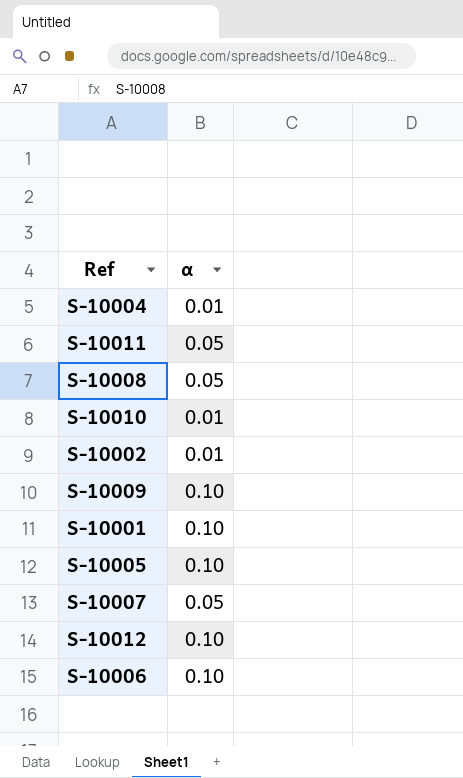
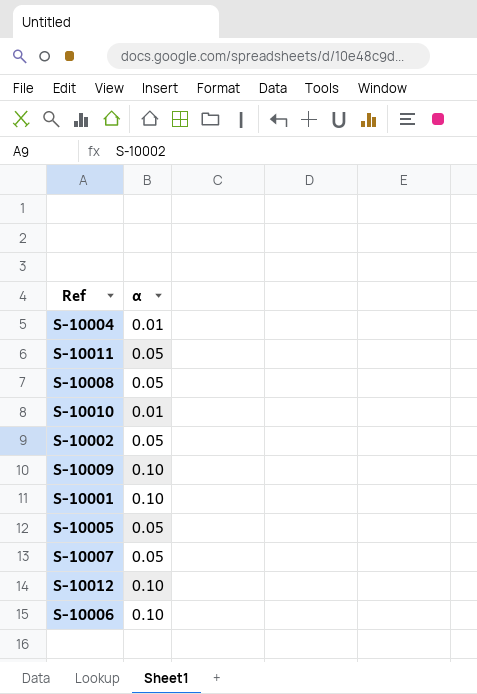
S-10002 | α: 0.01 -> 0.05
S-10005 | α: 0.10 -> 0.05

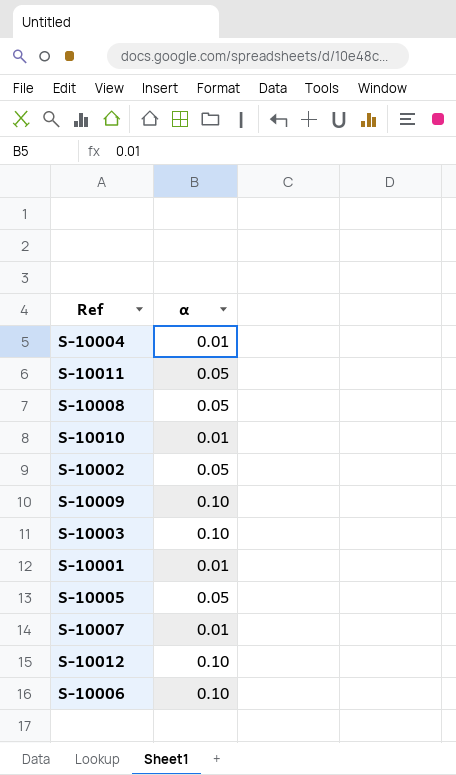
row S-10003: none -> 0.10
S-10001 | α: 0.10 -> 0.01
S-10007 | α: 0.05 -> 0.01

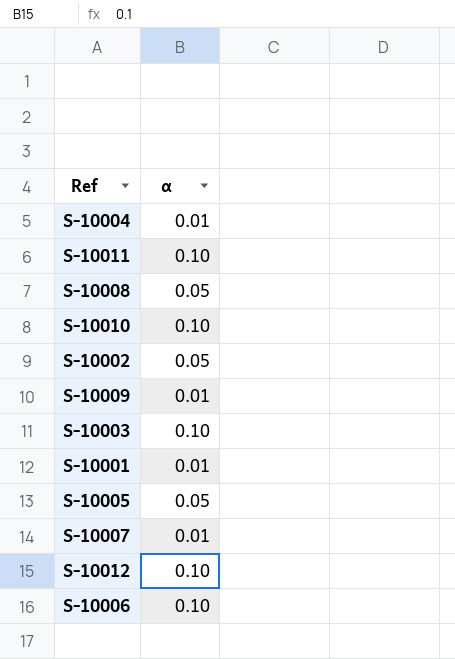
S-10011 | α: 0.05 -> 0.10
S-10010 | α: 0.01 -> 0.10
S-10009 | α: 0.10 -> 0.01

